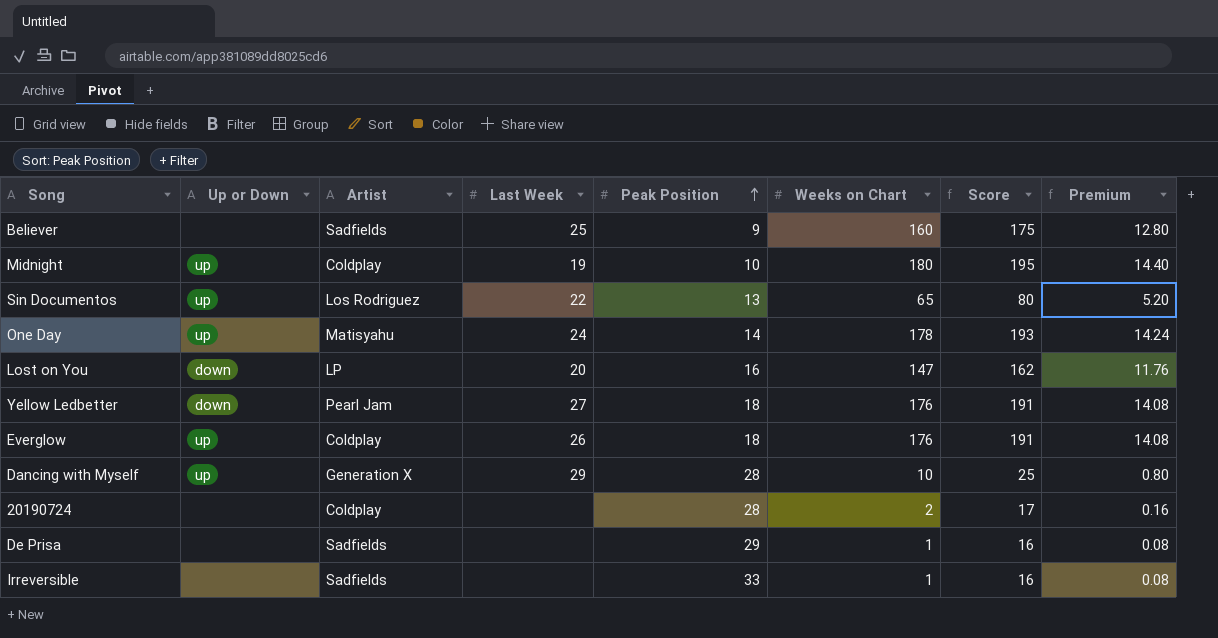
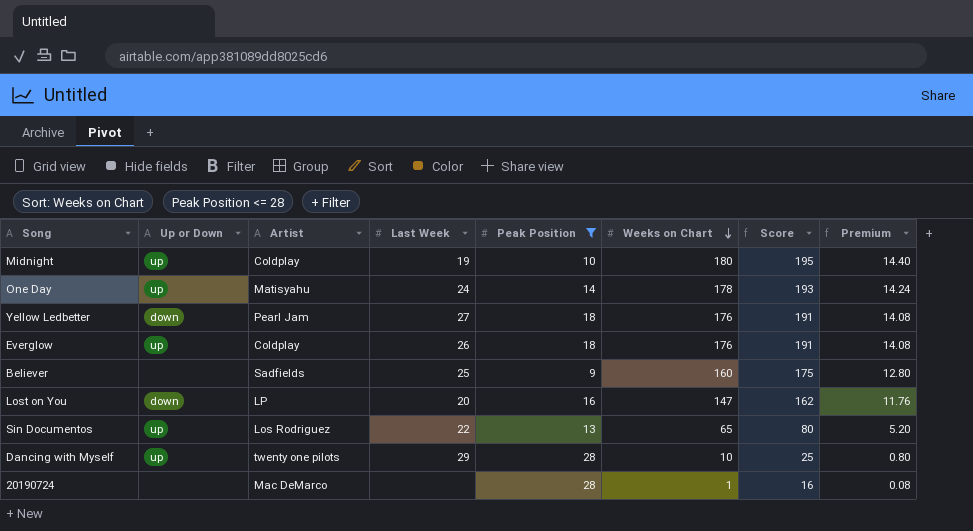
filter: none -> Peak Position <= 28
row order: Peak Position ascending -> Weeks on Chart descending
Dancing with Myself | Artist: Generation X -> twenty one pilots
20190724 | Artist: Coldplay -> Mac DeMarco
20190724 | Weeks on Chart: 2 -> 1
20190724 | Score: 17 -> 16
20190724 | Premium: 0.16 -> 0.08

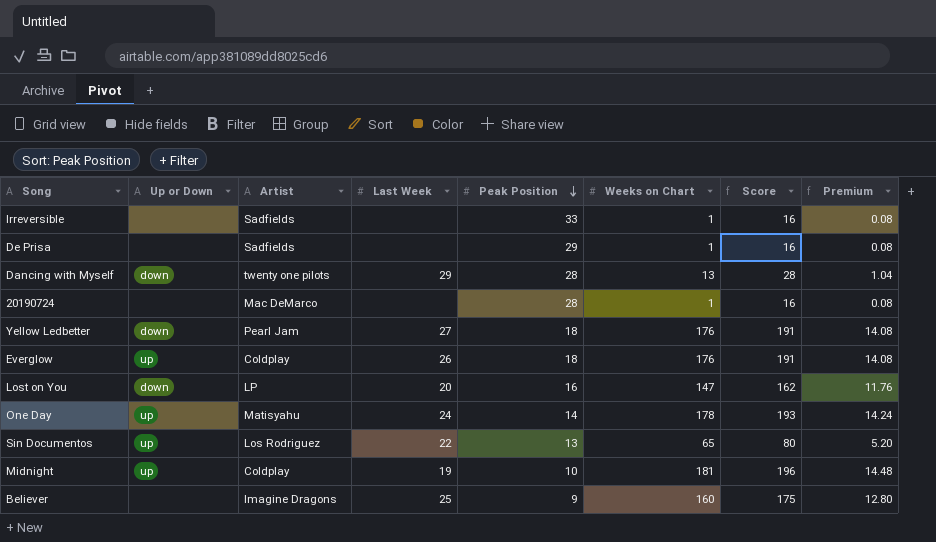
filter: Peak Position <= 28 -> none
row order: Weeks on Chart descending -> Peak Position descending
Dancing with Myself | Up or Down: up -> down
Dancing with Myself | Weeks on Chart: 10 -> 13
Dancing with Myself | Score: 25 -> 28
Dancing with Myself | Premium: 0.80 -> 1.04
Midnight | Weeks on Chart: 180 -> 181
Midnight | Score: 195 -> 196
Midnight | Premium: 14.40 -> 14.48
Believer | Artist: Sadfields -> Imagine Dragons

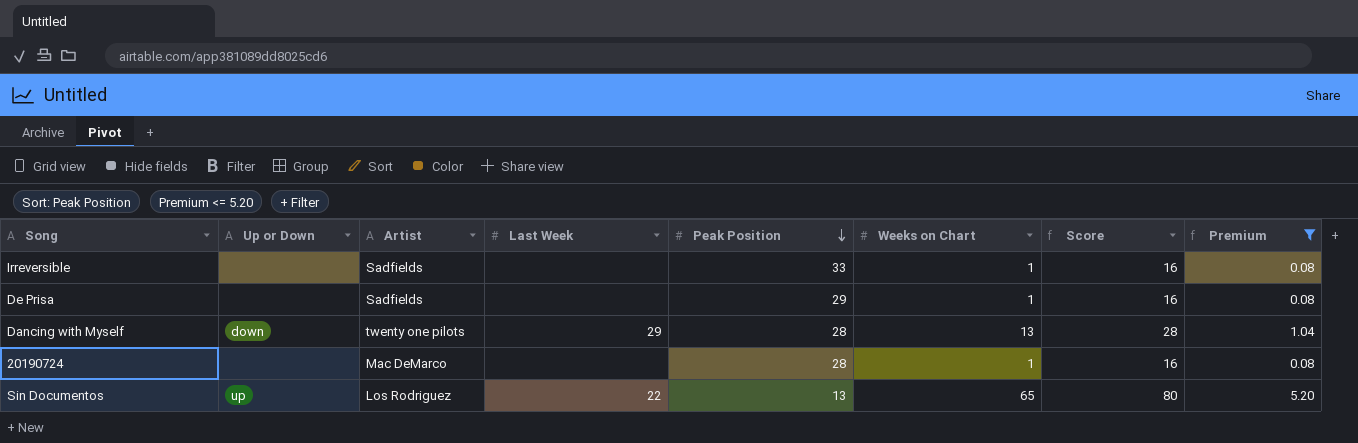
filter: none -> Premium <= 5.20

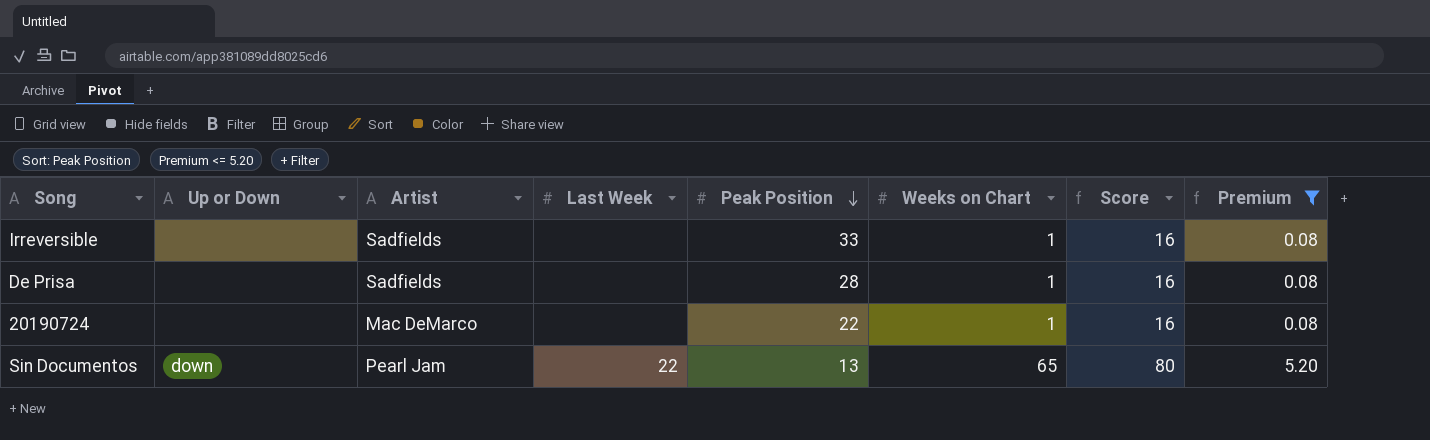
row Dancing with Myself: down | twenty one pilots | 29 | 28 | 13 | 28 | 1.04 -> none
De Prisa | Peak Position: 29 -> 28
20190724 | Peak Position: 28 -> 22
Sin Documentos | Up or Down: up -> down
Sin Documentos | Artist: Los Rodriguez -> Pearl Jam

